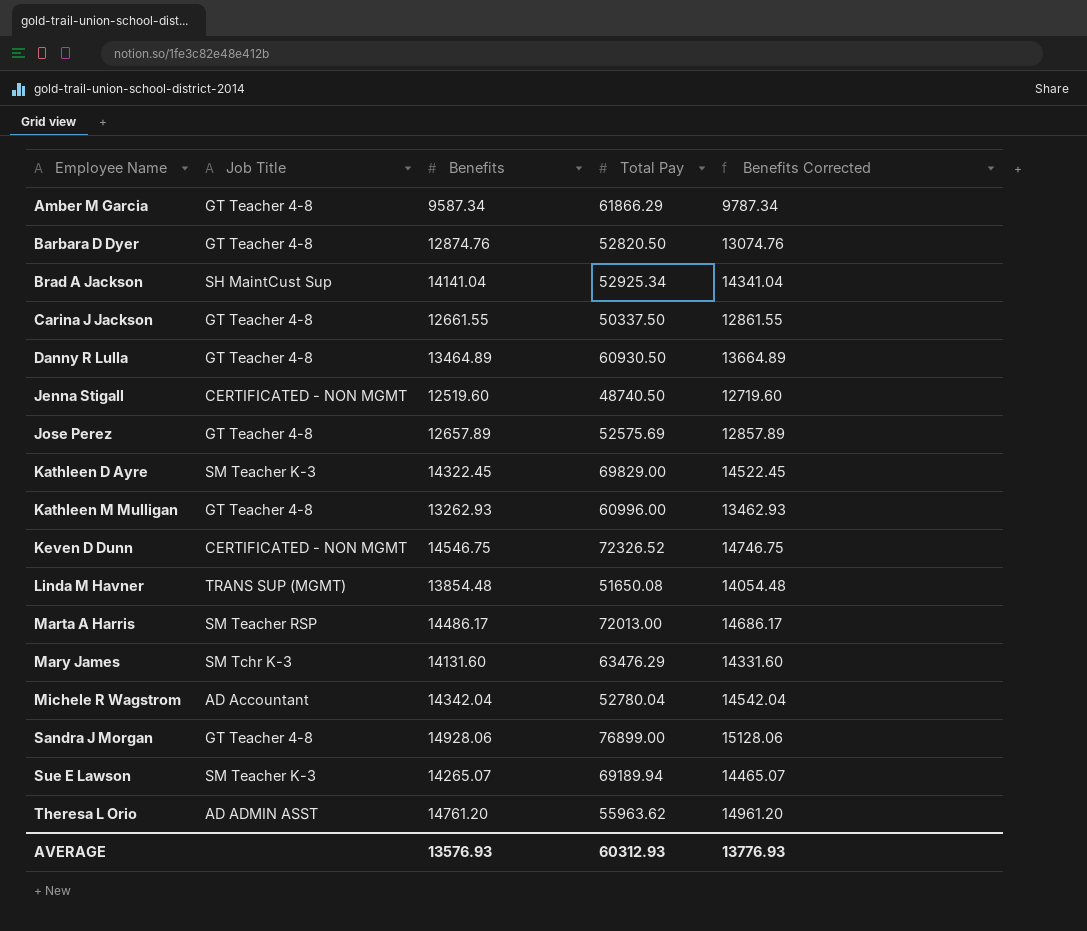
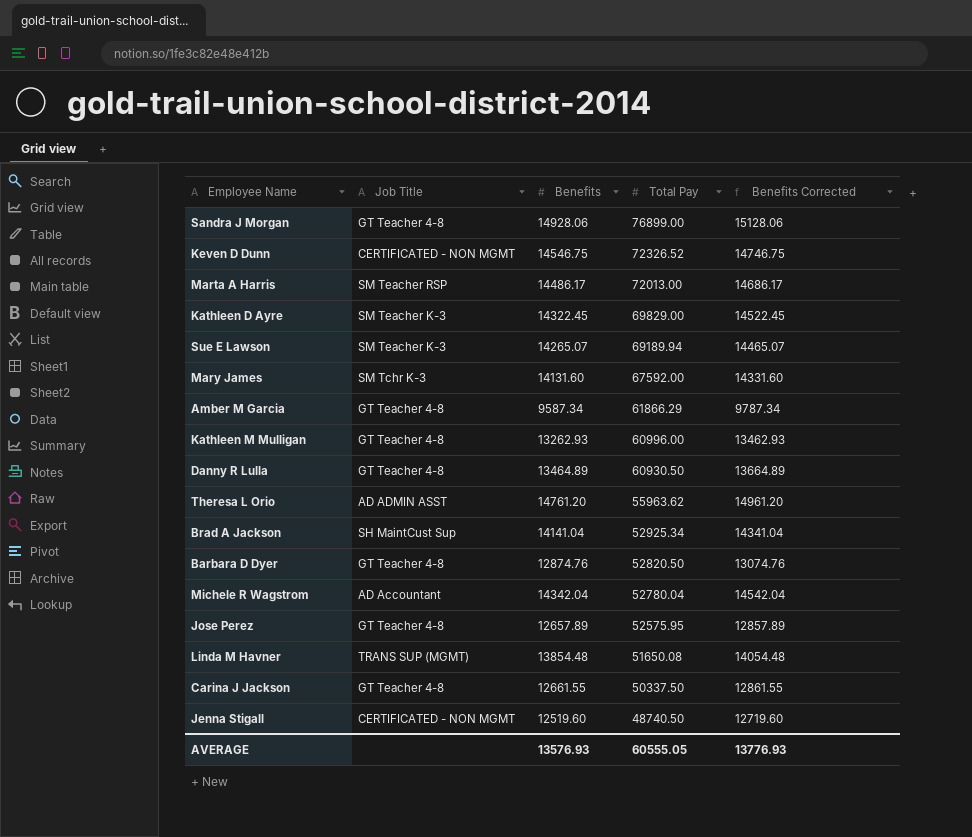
row order: Employee Name ascending -> Total Pay descending
Mary James | Total Pay: 63476.29 -> 67592.00
Jose Perez | Total Pay: 52575.69 -> 52575.95
AVERAGE | Total Pay: 60312.93 -> 60555.05

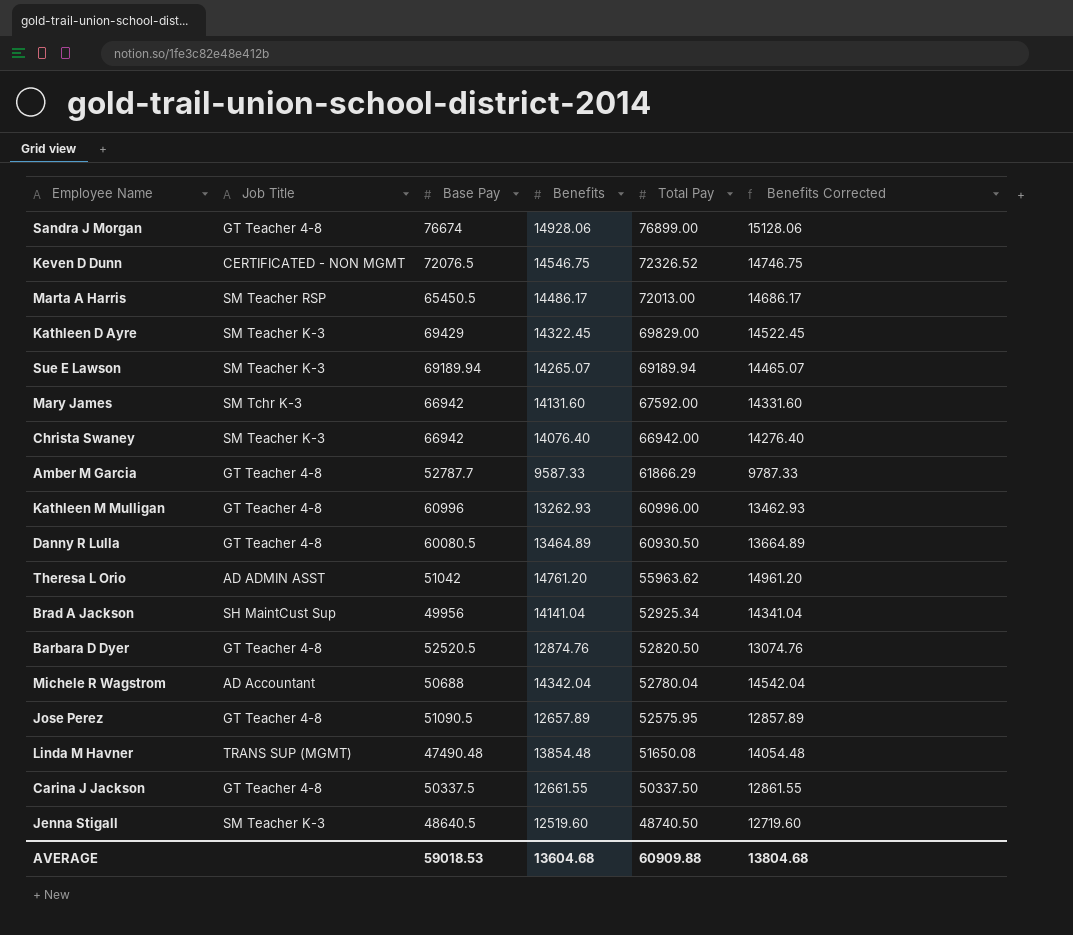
column Base Pay | position: none -> 3
row Christa Swaney: none -> SM Teacher K-3 | 66942 | 14076.40 | 66942.00 | 14276.40
Amber M Garcia | Benefits: 9587.34 -> 9587.33
Amber M Garcia | Benefits Corrected: 9787.34 -> 9787.33
Jenna Stigall | Job Title: CERTIFICATED - NON MGMT -> SM Teacher K-3
AVERAGE | Benefits: 13576.93 -> 13604.68
AVERAGE | Total Pay: 60555.05 -> 60909.88
AVERAGE | Benefits Corrected: 13776.93 -> 13804.68

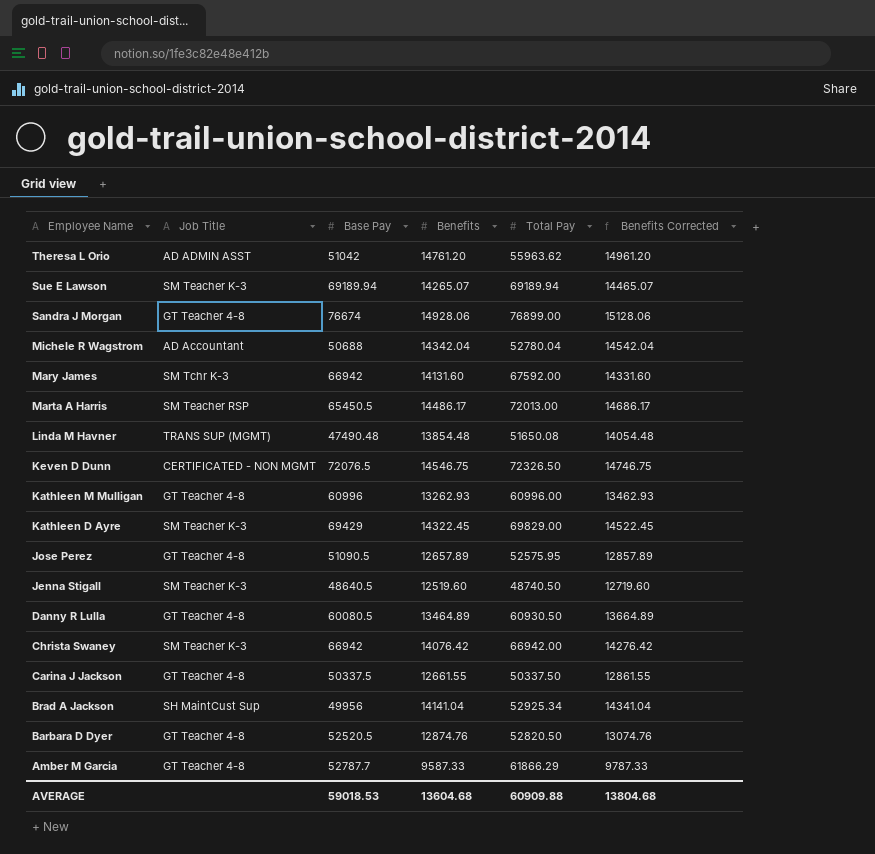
row order: Total Pay descending -> Employee Name descending
Keven D Dunn | Total Pay: 72326.52 -> 72326.50
Christa Swaney | Benefits: 14076.40 -> 14076.42
Christa Swaney | Benefits Corrected: 14276.40 -> 14276.42

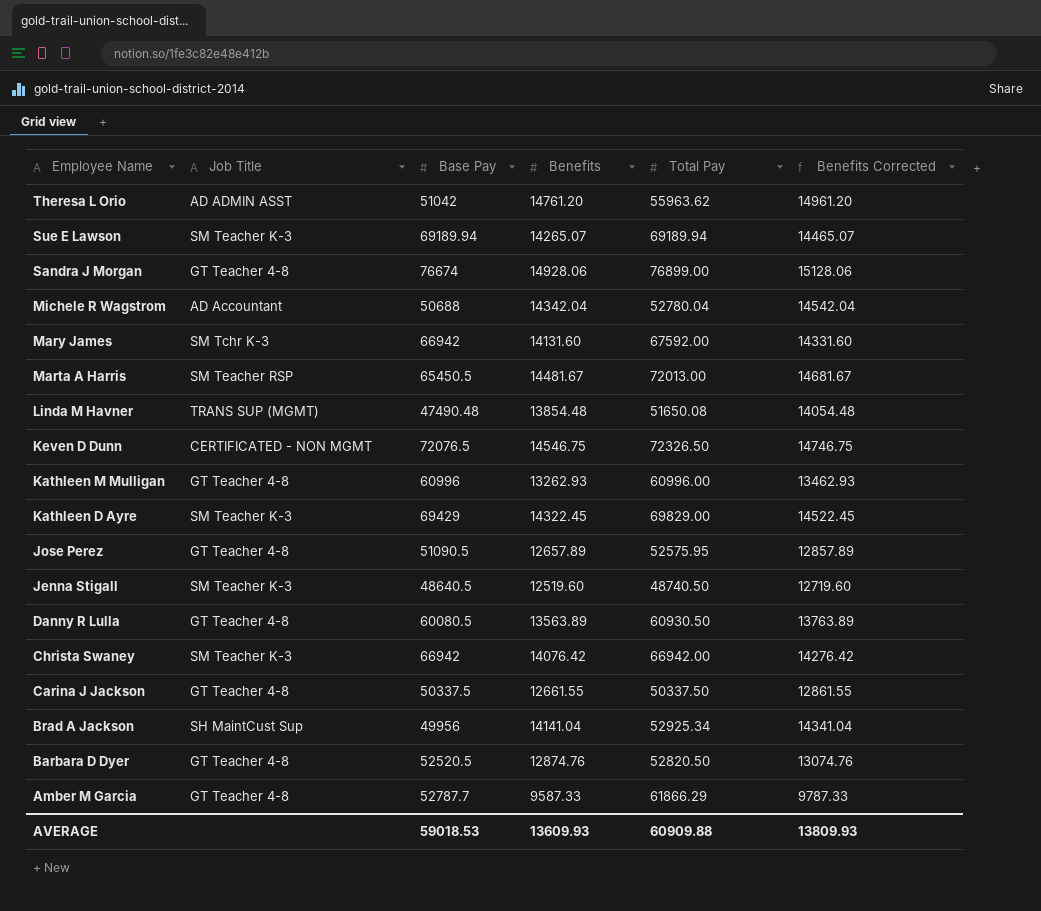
Marta A Harris | Benefits: 14486.17 -> 14481.67
Marta A Harris | Benefits Corrected: 14686.17 -> 14681.67
Danny R Lulla | Benefits: 13464.89 -> 13563.89
Danny R Lulla | Benefits Corrected: 13664.89 -> 13763.89
AVERAGE | Benefits: 13604.68 -> 13609.93
AVERAGE | Benefits Corrected: 13804.68 -> 13809.93

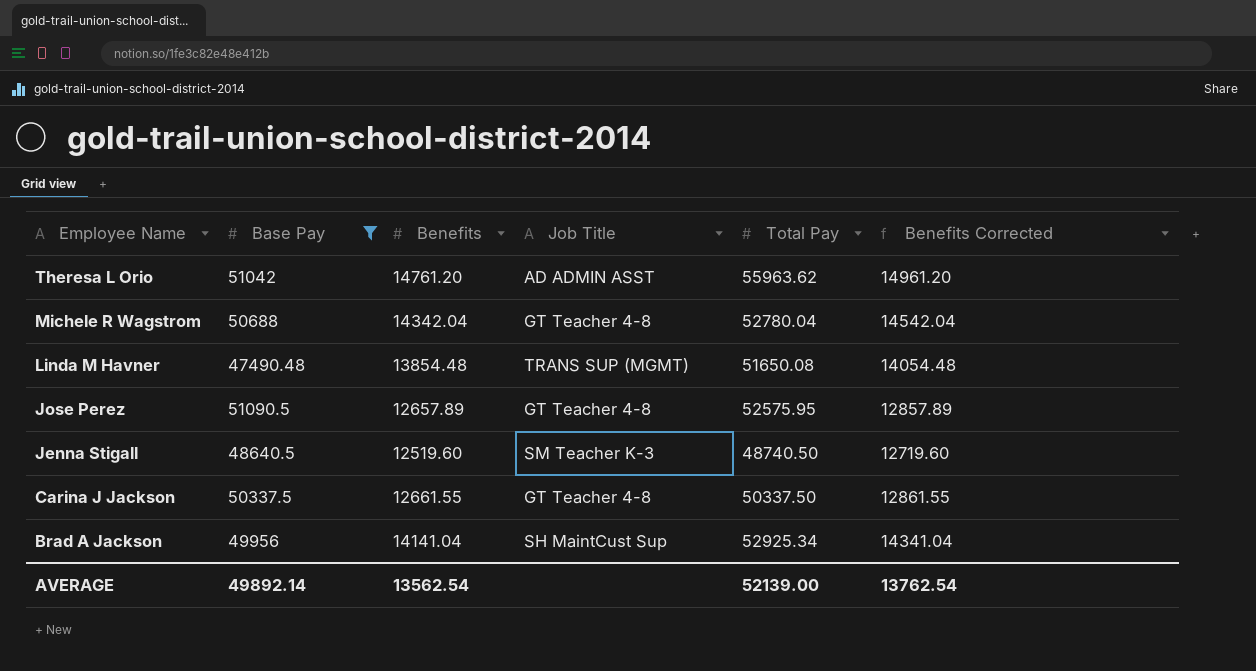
filter: none -> Base Pay <= 51090.5
column Job Title | position: 2 -> 4
Michele R Wagstrom | Job Title: AD Accountant -> GT Teacher 4-8
AVERAGE | Base Pay: 59018.53 -> 49892.14
AVERAGE | Benefits: 13609.93 -> 13562.54
AVERAGE | Total Pay: 60909.88 -> 52139.00
AVERAGE | Benefits Corrected: 13809.93 -> 13762.54

